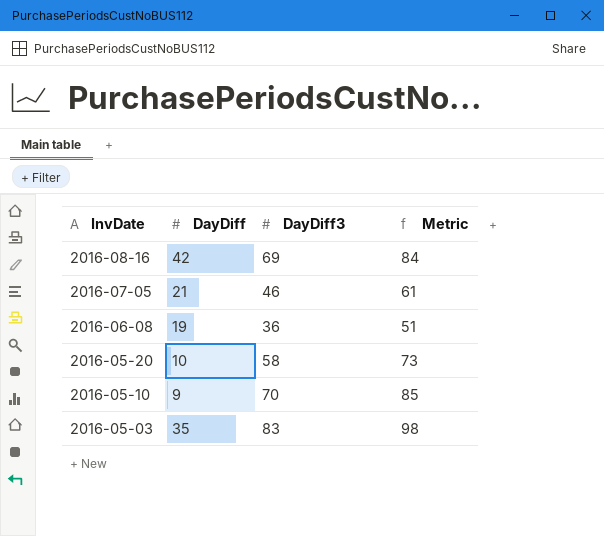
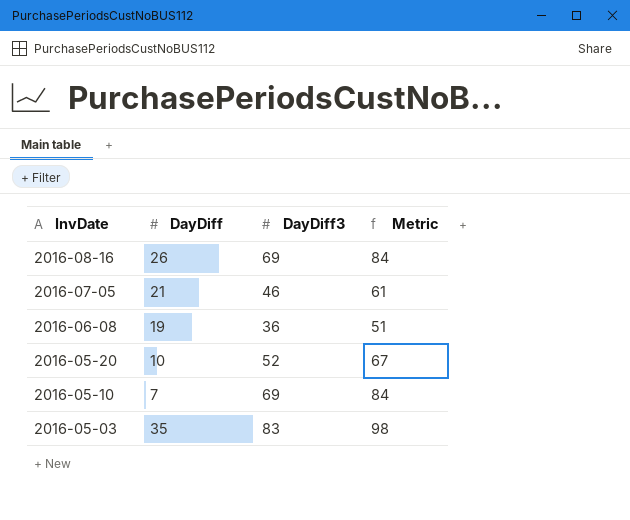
2016-08-16 | DayDiff: 42 -> 26
2016-05-20 | DayDiff3: 58 -> 52
2016-05-20 | Metric: 73 -> 67
2016-05-10 | DayDiff: 9 -> 7
2016-05-10 | DayDiff3: 70 -> 69
2016-05-10 | Metric: 85 -> 84

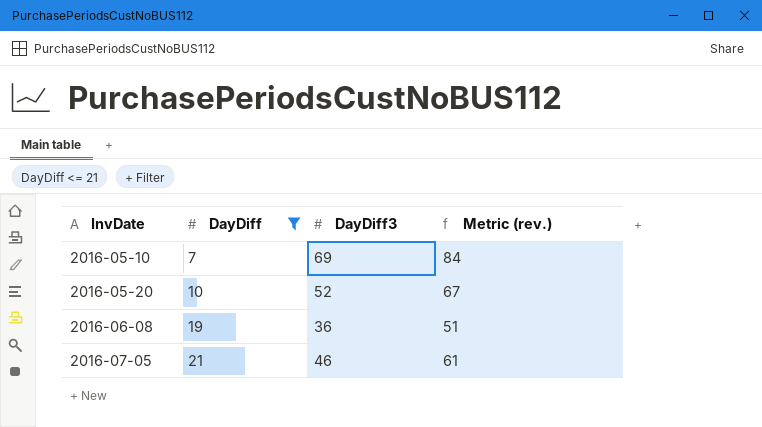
filter: none -> DayDiff <= 21
row order: InvDate descending -> InvDate ascending
column name: Metric -> Metric (rev.)

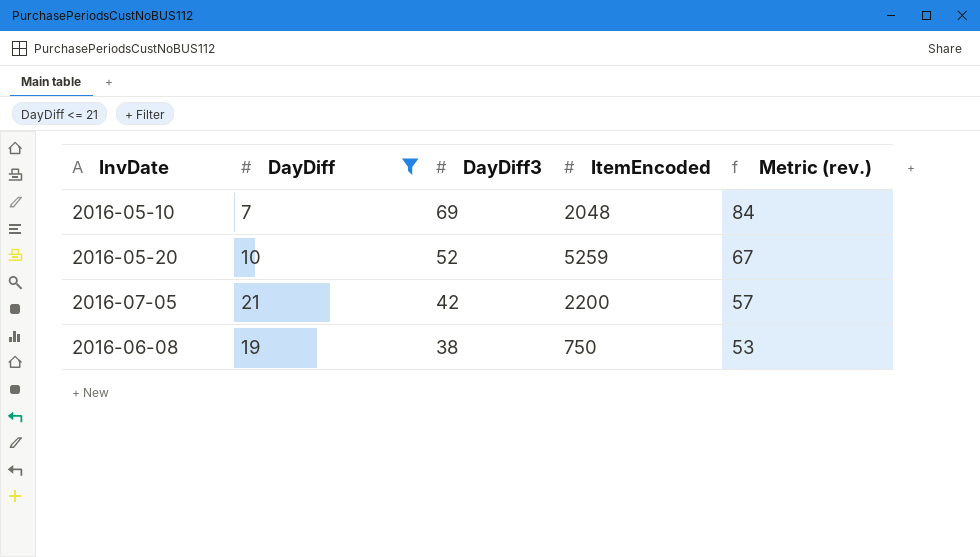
row order: InvDate ascending -> DayDiff3 descending
column ItemEncoded | position: none -> 4
2016-07-05 | DayDiff3: 46 -> 42
2016-07-05 | Metric (rev.): 61 -> 57
2016-06-08 | DayDiff3: 36 -> 38
2016-06-08 | Metric (rev.): 51 -> 53

